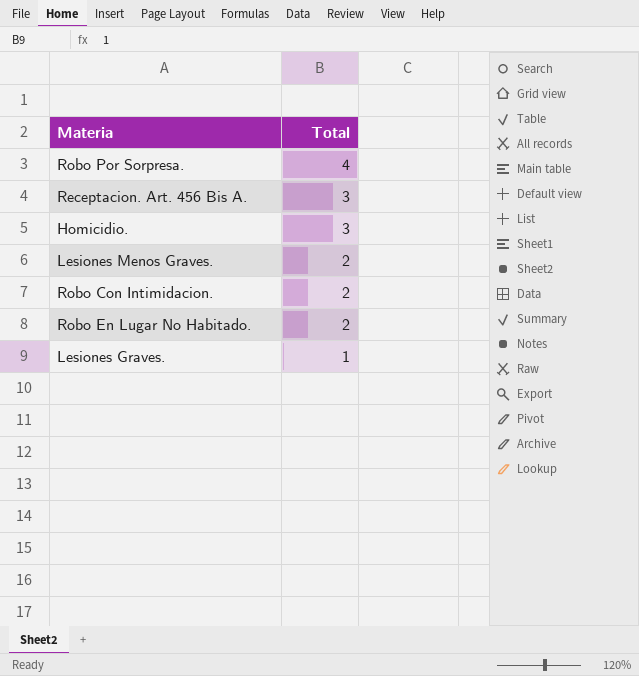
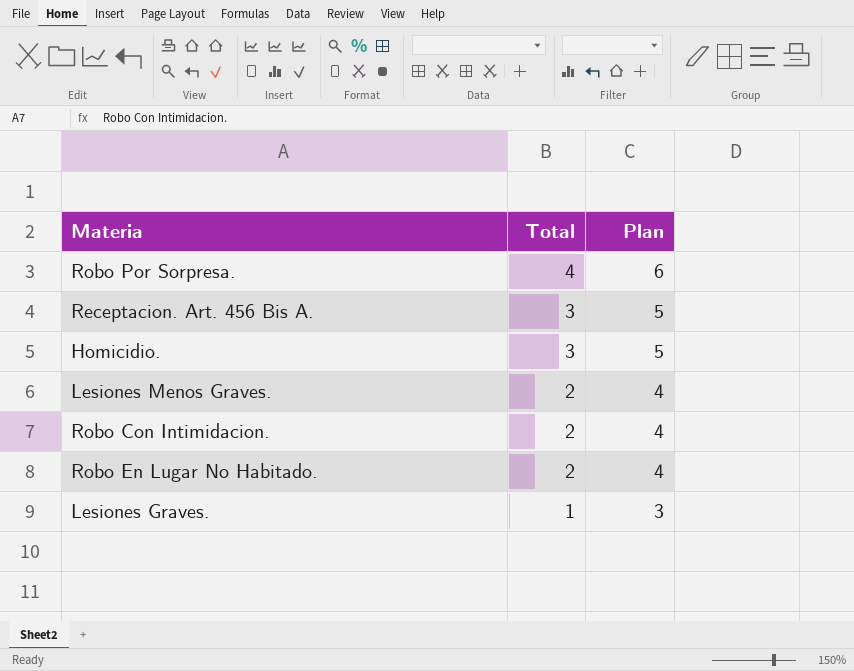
column Plan | formula: none -> [Total] + 2

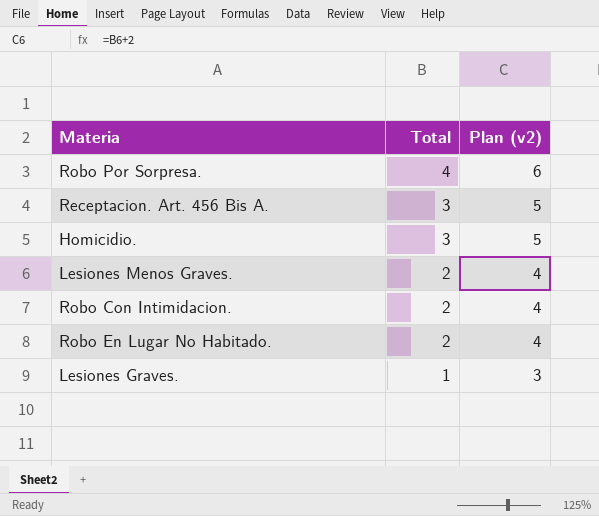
column name: Plan -> Plan (v2)

